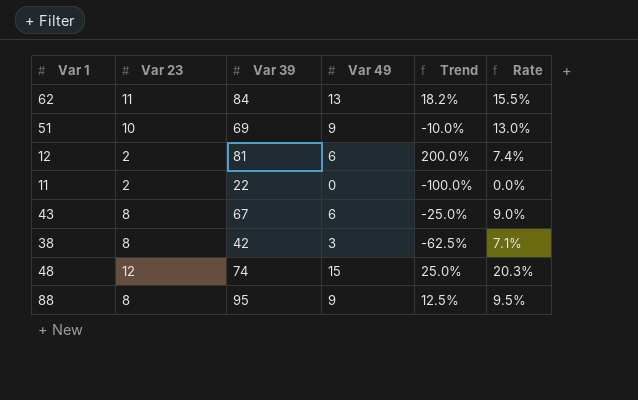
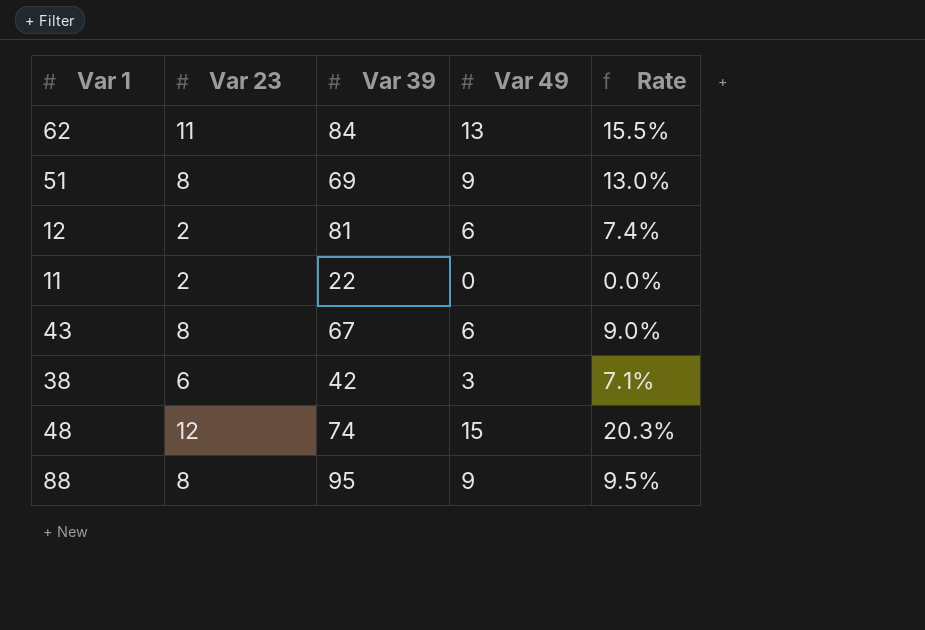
column Trend | formula: ([Var 49] - [Var 23]) / [Var 23] -> none
51 | Var 23: 10 -> 8
38 | Var 23: 8 -> 6

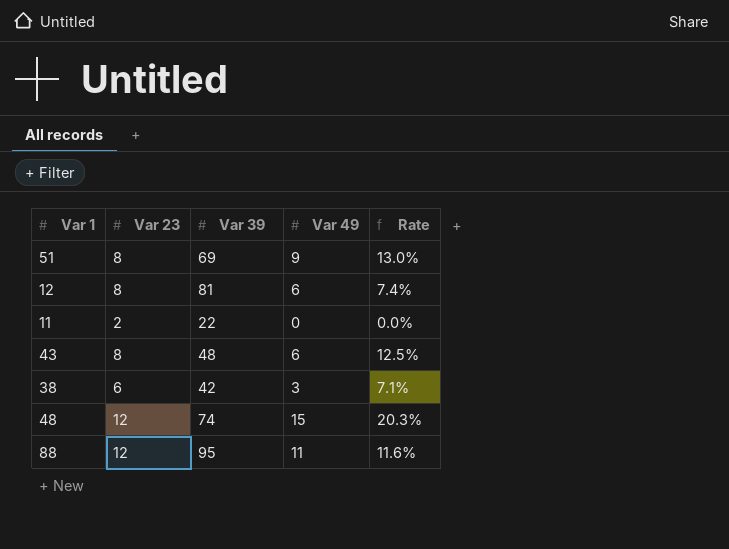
row 62: 11 | 84 | 13 | 15.5% -> none
12 | Var 23: 2 -> 8
43 | Var 39: 67 -> 48
43 | Rate: 9.0% -> 12.5%
88 | Var 23: 8 -> 12
88 | Var 49: 9 -> 11
88 | Rate: 9.5% -> 11.6%

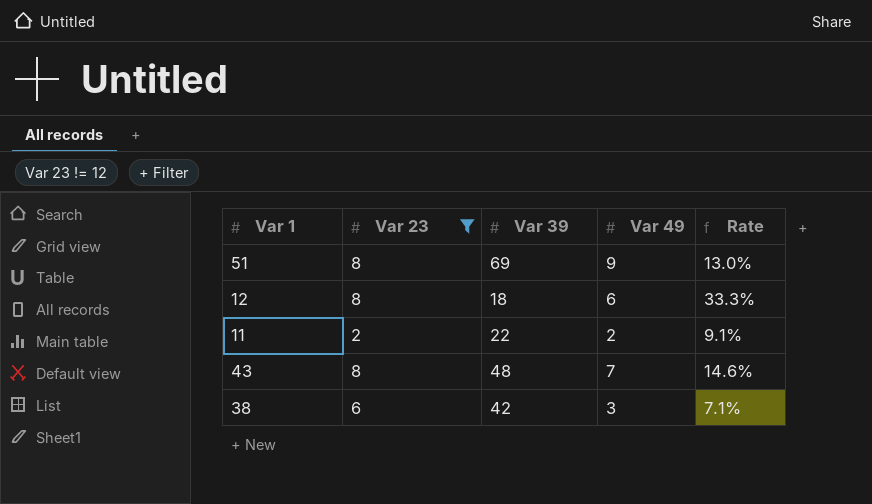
filter: none -> Var 23 != 12
12 | Var 39: 81 -> 18
12 | Rate: 7.4% -> 33.3%
11 | Var 49: 0 -> 2
11 | Rate: 0.0% -> 9.1%
43 | Var 49: 6 -> 7
43 | Rate: 12.5% -> 14.6%

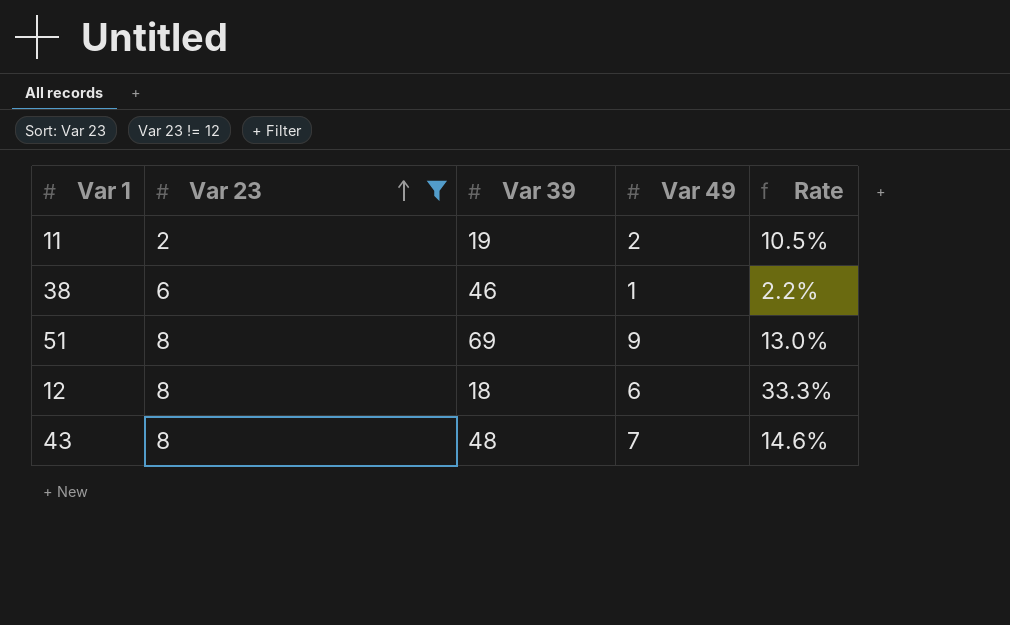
row order: none -> Var 23 ascending
11 | Var 39: 22 -> 19
11 | Rate: 9.1% -> 10.5%
38 | Var 39: 42 -> 46
38 | Var 49: 3 -> 1
38 | Rate: 7.1% -> 2.2%

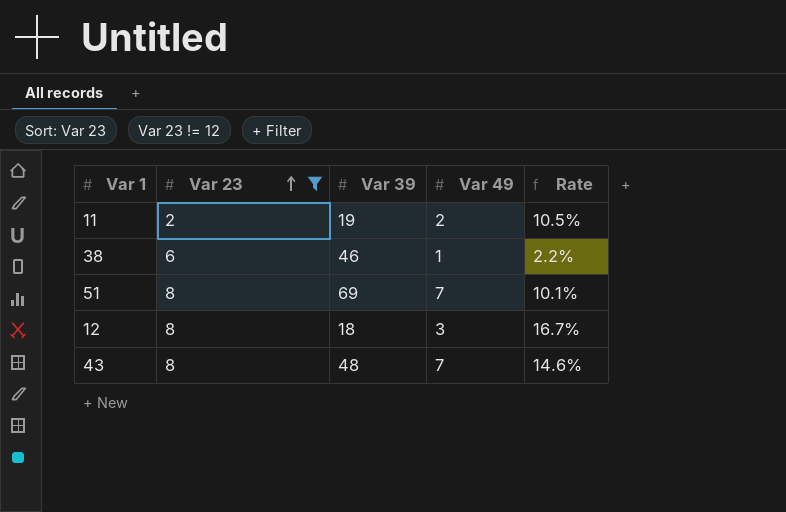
51 | Var 49: 9 -> 7
51 | Rate: 13.0% -> 10.1%
12 | Var 49: 6 -> 3
12 | Rate: 33.3% -> 16.7%

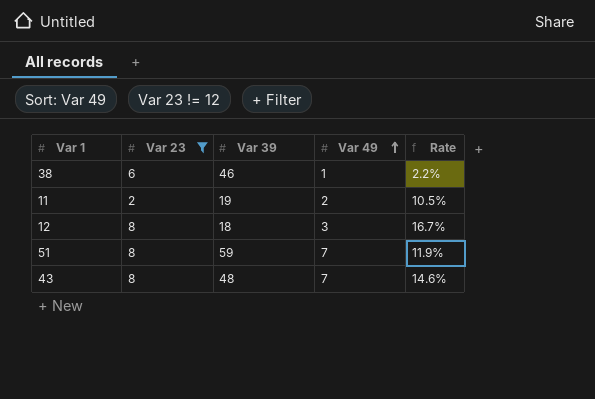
row order: Var 23 ascending -> Var 49 ascending
51 | Var 39: 69 -> 59
51 | Rate: 10.1% -> 11.9%

